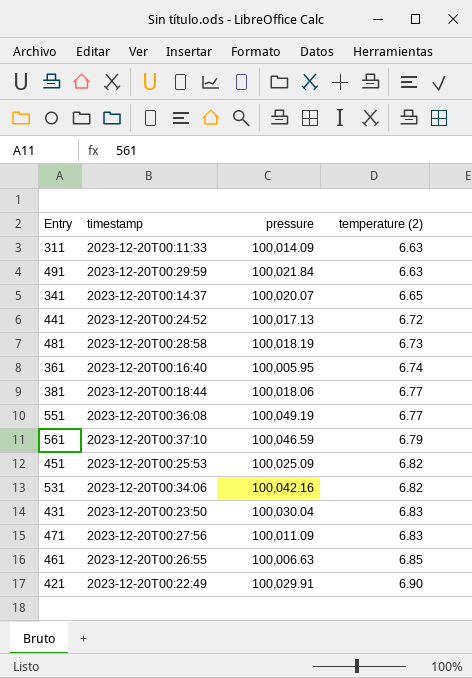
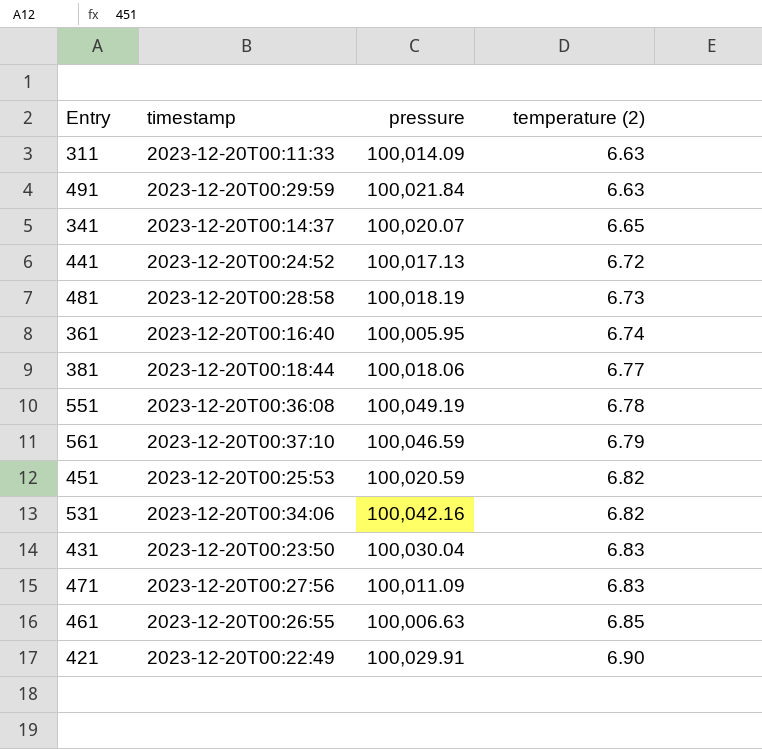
551 | temperature (2): 6.77 -> 6.78
451 | pressure: 100,025.09 -> 100,020.59

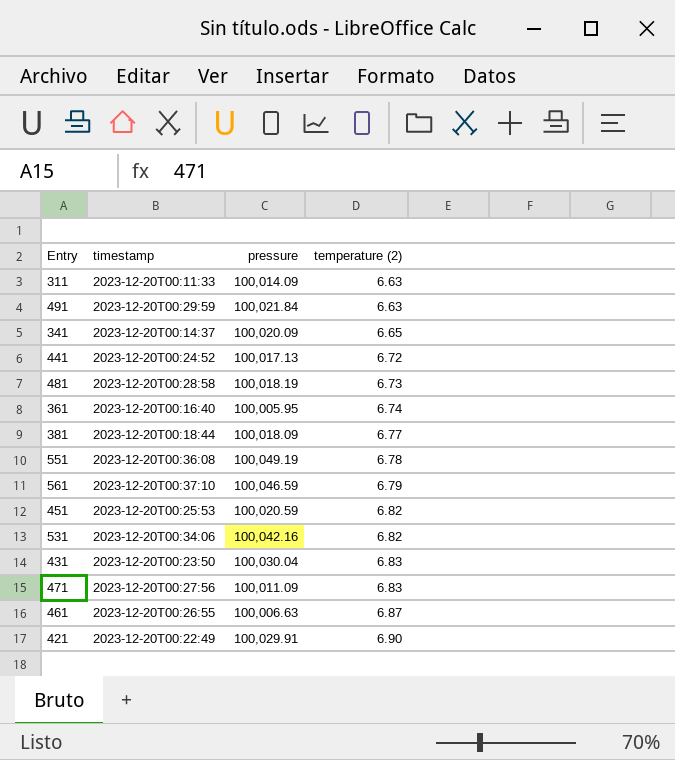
341 | pressure: 100,020.07 -> 100,020.09
381 | pressure: 100,018.06 -> 100,018.09
461 | temperature (2): 6.85 -> 6.87

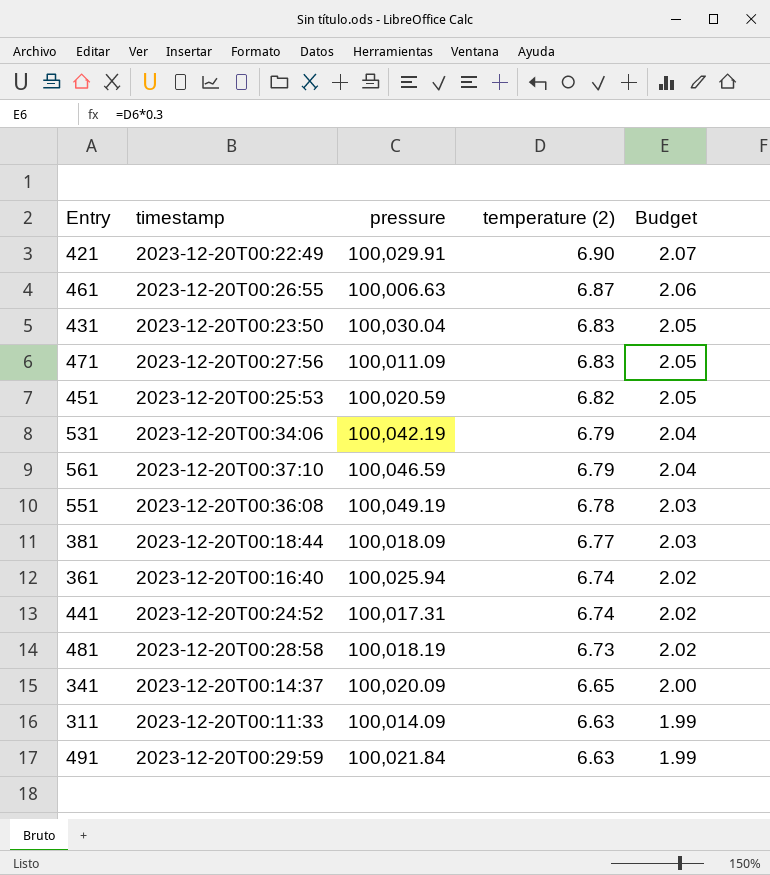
row order: temperature (2) ascending -> temperature (2) descending
column Budget | formula: none -> [temperature (2)] * 0.3
531 | pressure: 100,042.16 -> 100,042.19
531 | temperature (2): 6.82 -> 6.79
361 | pressure: 100,005.95 -> 100,025.94
441 | pressure: 100,017.13 -> 100,017.31
441 | temperature (2): 6.72 -> 6.74

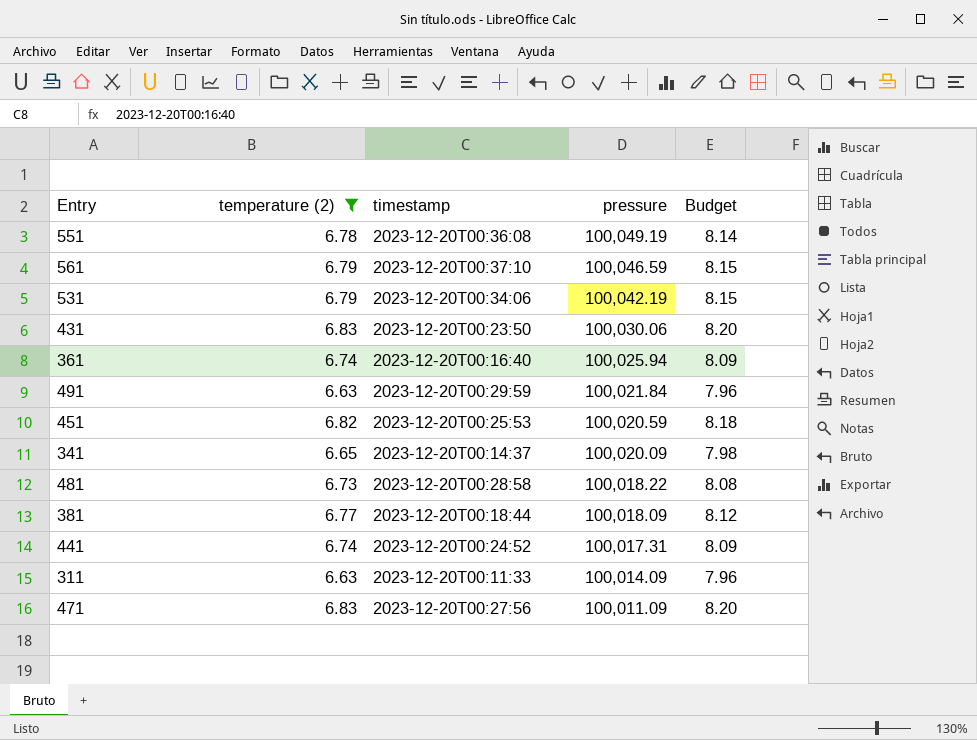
filter: none -> temperature (2) <= 6.83
row order: temperature (2) descending -> pressure descending
column temperature (2) | position: 4 -> 2
column Budget | formula: [temperature (2)] * 0.3 -> [temperature (2)] * 1.2
431 | pressure: 100,030.04 -> 100,030.06
481 | pressure: 100,018.19 -> 100,018.22

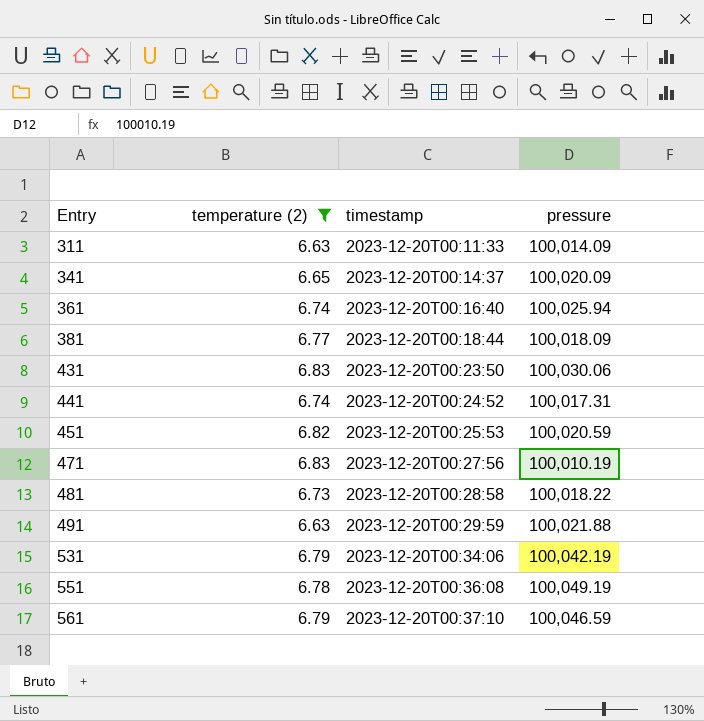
row order: pressure descending -> Entry ascending
column Budget | formula: [temperature (2)] * 1.2 -> none
471 | pressure: 100,011.09 -> 100,010.19
491 | pressure: 100,021.84 -> 100,021.88

